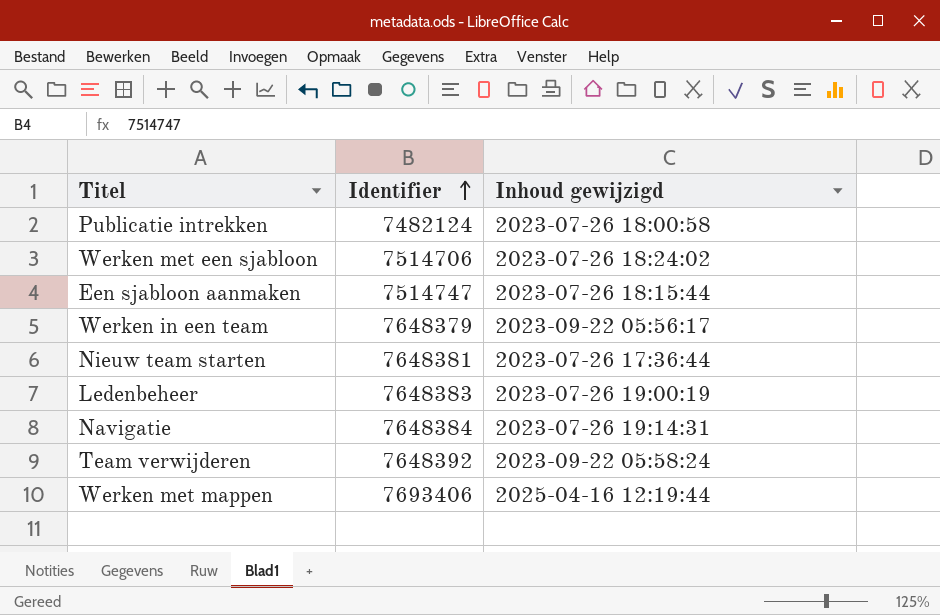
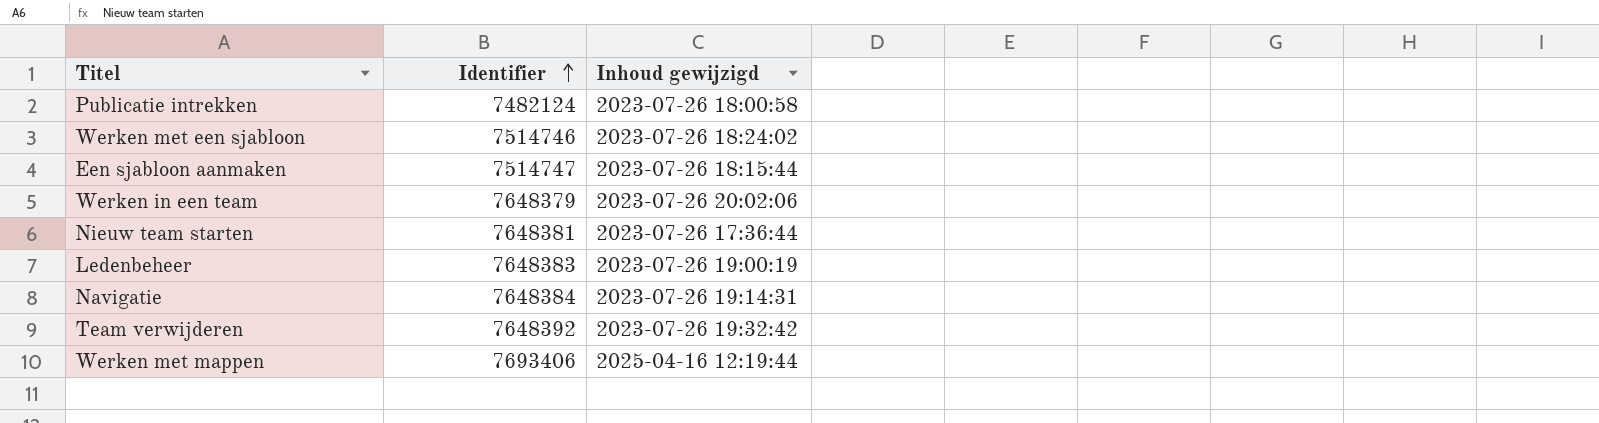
Werken met een sjabloon | Identifier: 7514706 -> 7514746
Werken in een team | Inhoud gewijzigd: 2023-09-22 05:56:17 -> 2023-07-26 20:02:06
Team verwijderen | Inhoud gewijzigd: 2023-09-22 05:58:24 -> 2023-07-26 19:32:42

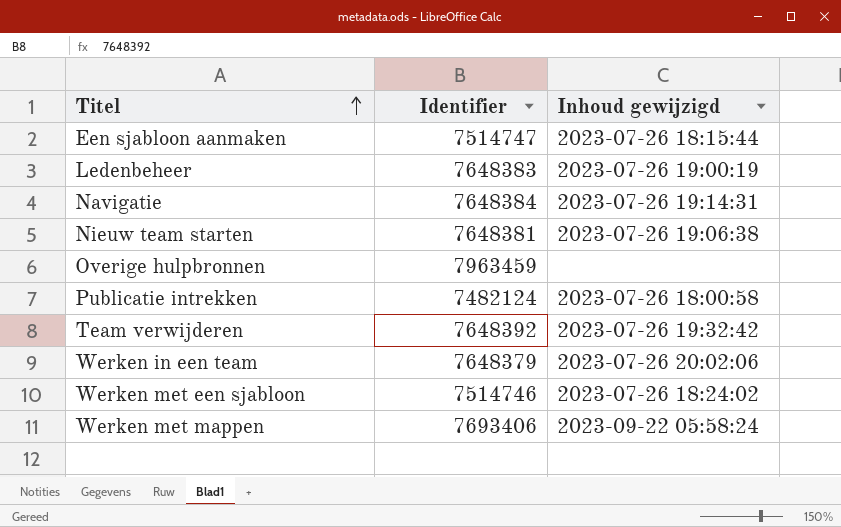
row order: Identifier ascending -> Titel ascending
Nieuw team starten | Inhoud gewijzigd: 2023-07-26 17:36:44 -> 2023-07-26 19:06:38
row Overige hulpbronnen: none -> 7963459 | none
Werken met mappen | Inhoud gewijzigd: 2025-04-16 12:19:44 -> 2023-09-22 05:58:24

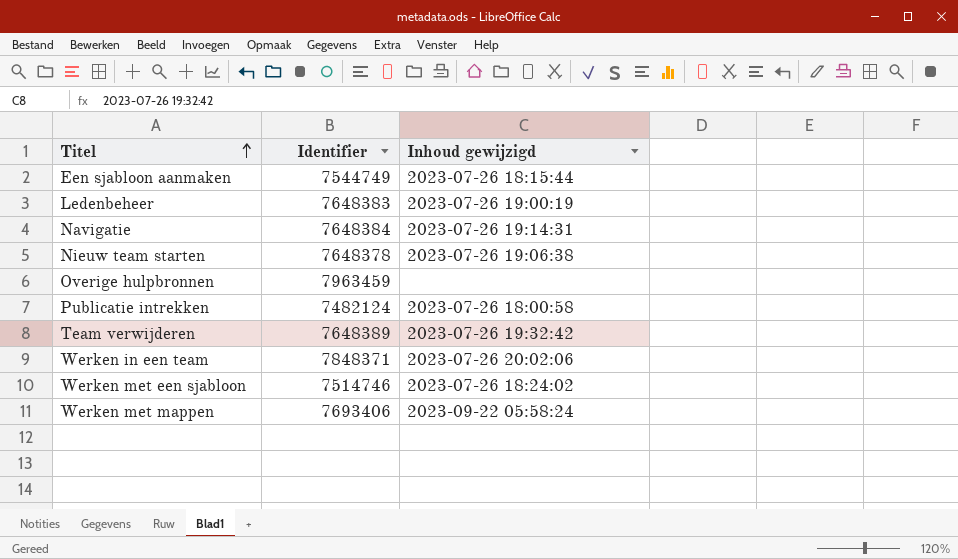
Een sjabloon aanmaken | Identifier: 7514747 -> 7544749
Nieuw team starten | Identifier: 7648381 -> 7648378
Team verwijderen | Identifier: 7648392 -> 7648389
Werken in een team | Identifier: 7648379 -> 7848371

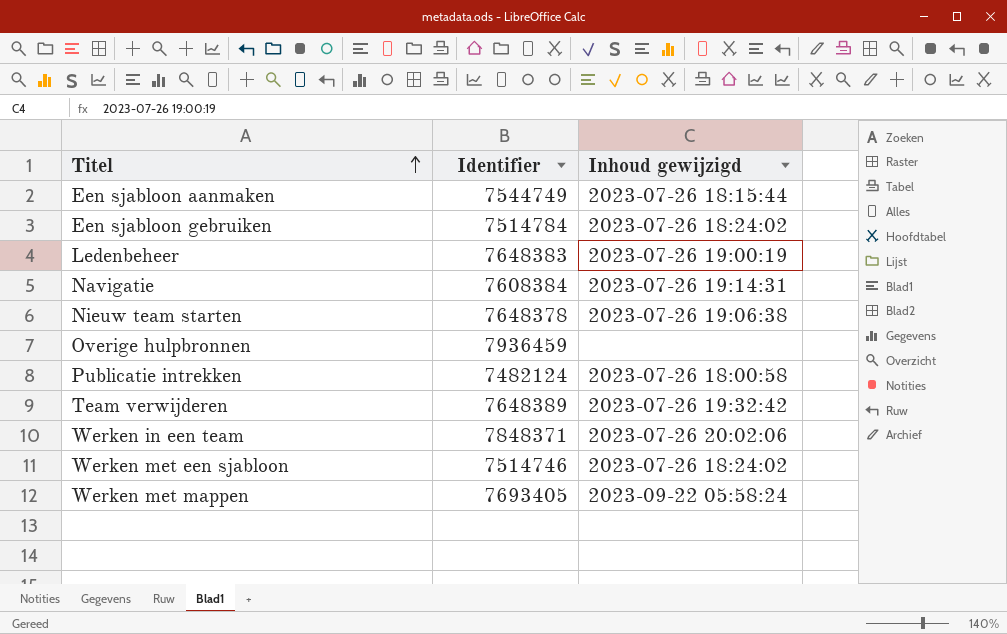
row Een sjabloon gebruiken: none -> 7514784 | 2023-07-26 18:24:02
Navigatie | Identifier: 7648384 -> 7608384
Overige hulpbronnen | Identifier: 7963459 -> 7936459
Werken met mappen | Identifier: 7693406 -> 7693405

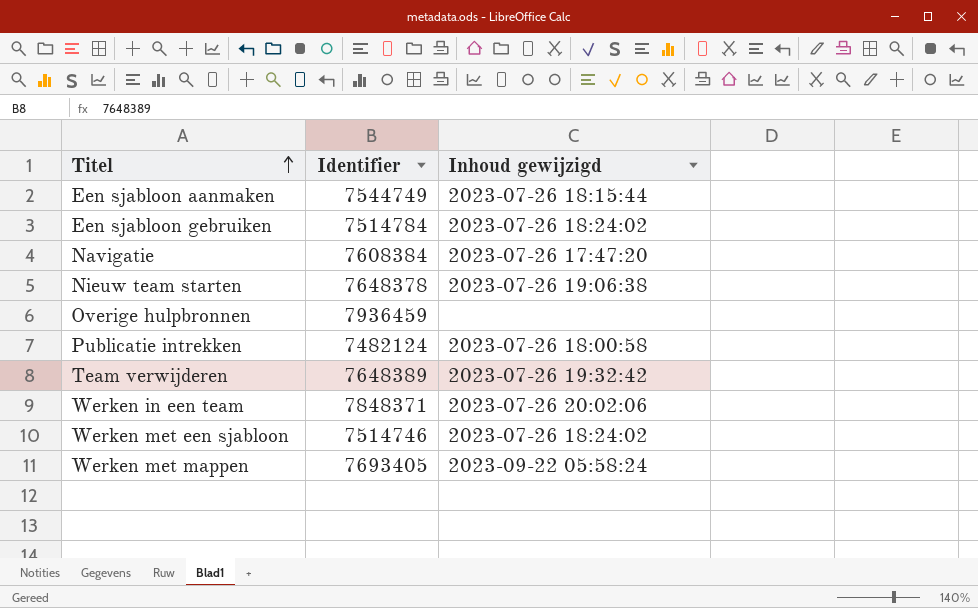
row Ledenbeheer: 7648383 | 2023-07-26 19:00:19 -> none
Navigatie | Inhoud gewijzigd: 2023-07-26 19:14:31 -> 2023-07-26 17:47:20

